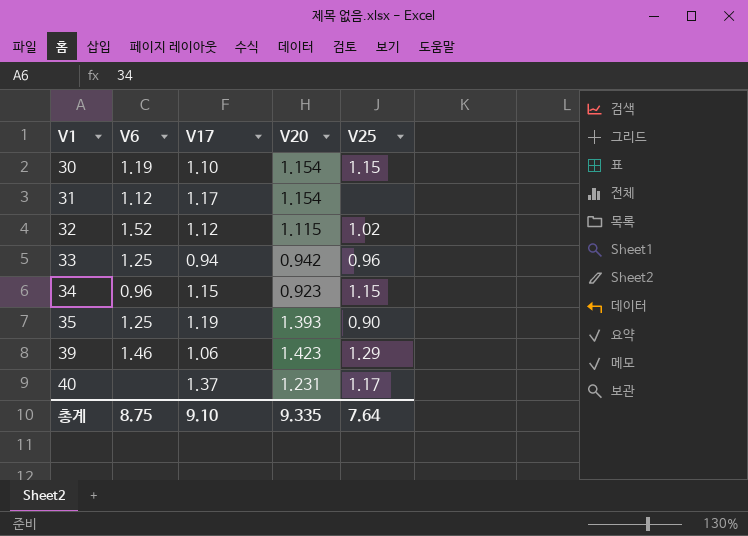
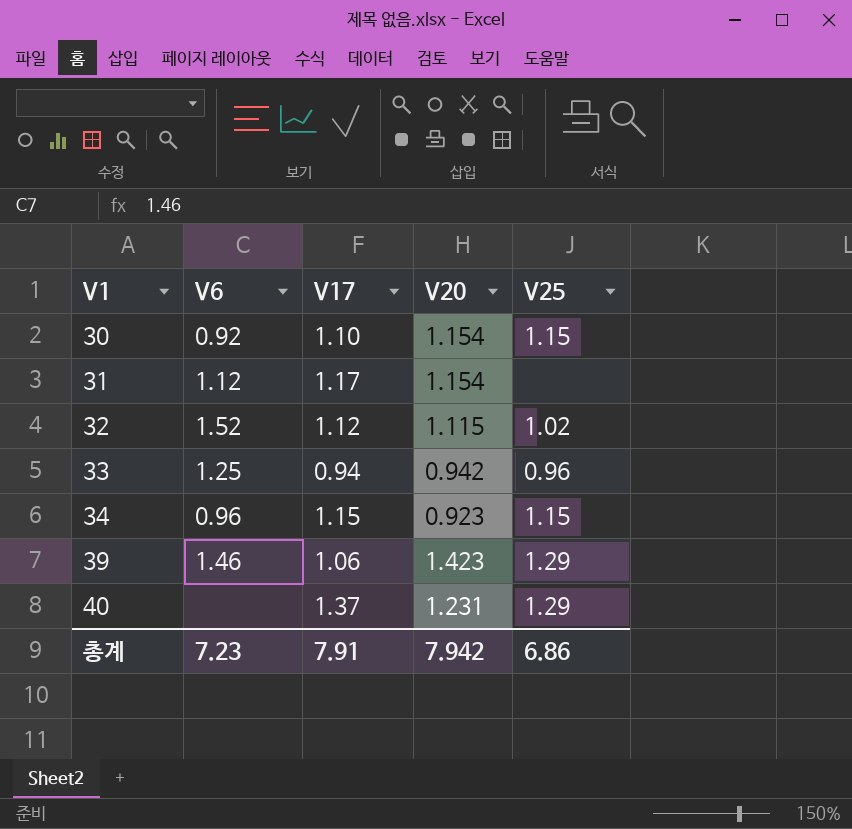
row 35: 1.25 | 1.19 | 1.393 | 0.90 -> none
30 | V6: 1.19 -> 0.92
40 | V25: 1.17 -> 1.29
총계 | V6: 8.75 -> 7.23
총계 | V17: 9.10 -> 7.91
총계 | V20: 9.335 -> 7.942
총계 | V25: 7.64 -> 6.86

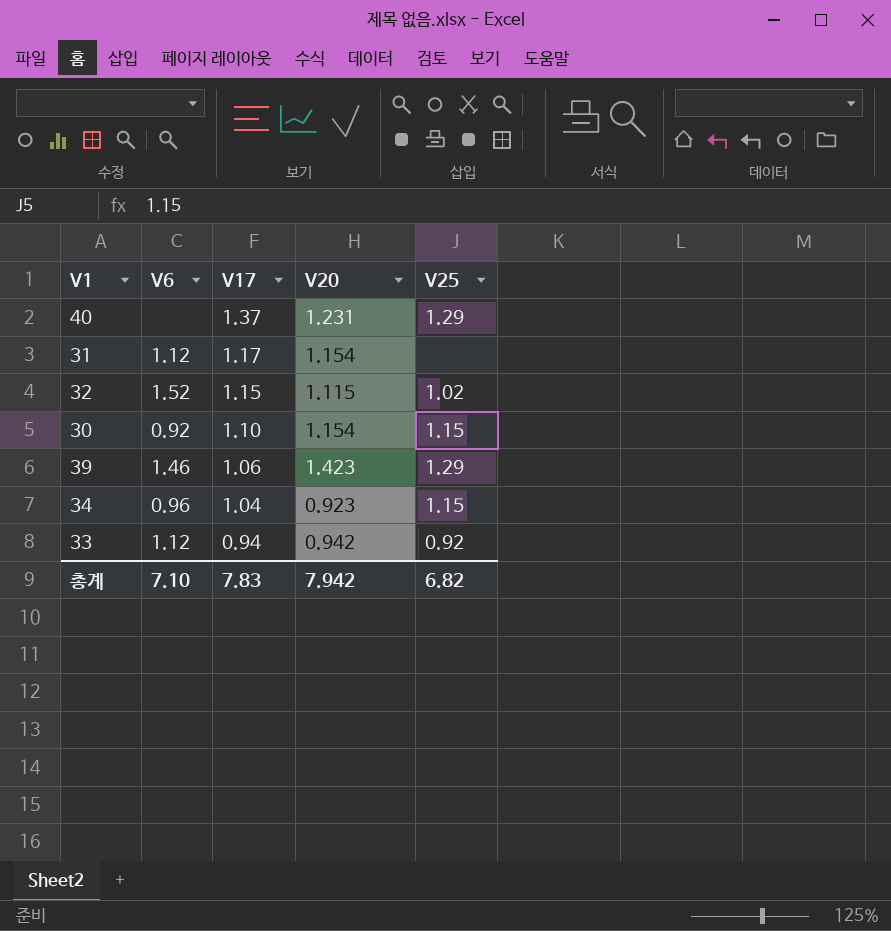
row order: V1 ascending -> V17 descending
32 | V17: 1.12 -> 1.15
34 | V17: 1.15 -> 1.04
33 | V6: 1.25 -> 1.12
33 | V25: 0.96 -> 0.92
총계 | V6: 7.23 -> 7.10
총계 | V17: 7.91 -> 7.83
총계 | V25: 6.86 -> 6.82

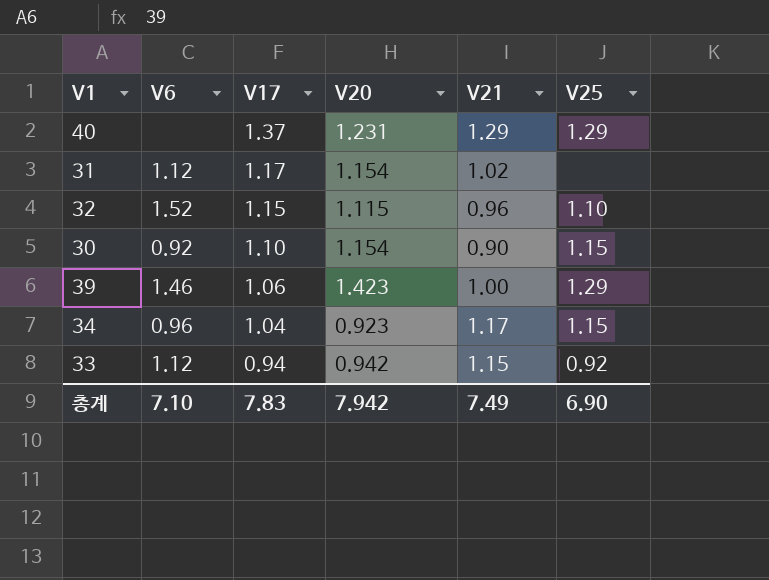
column V21 | position: none -> 5
32 | V25: 1.02 -> 1.10
총계 | V25: 6.82 -> 6.90

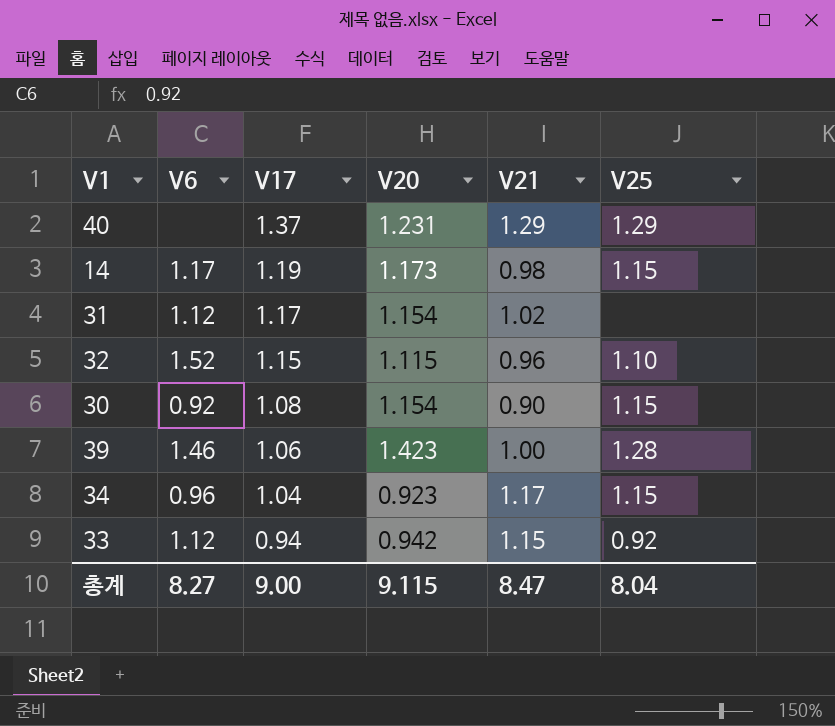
row 14: none -> 1.17 | 1.19 | 1.173 | 0.98 | 1.15
30 | V17: 1.10 -> 1.08
39 | V25: 1.29 -> 1.28
총계 | V6: 7.10 -> 8.27
총계 | V17: 7.83 -> 9.00
총계 | V20: 7.942 -> 9.115
총계 | V21: 7.49 -> 8.47
총계 | V25: 6.90 -> 8.04

